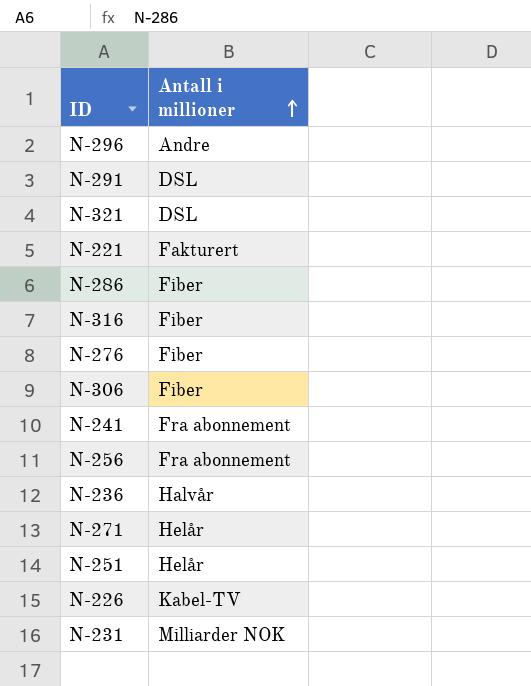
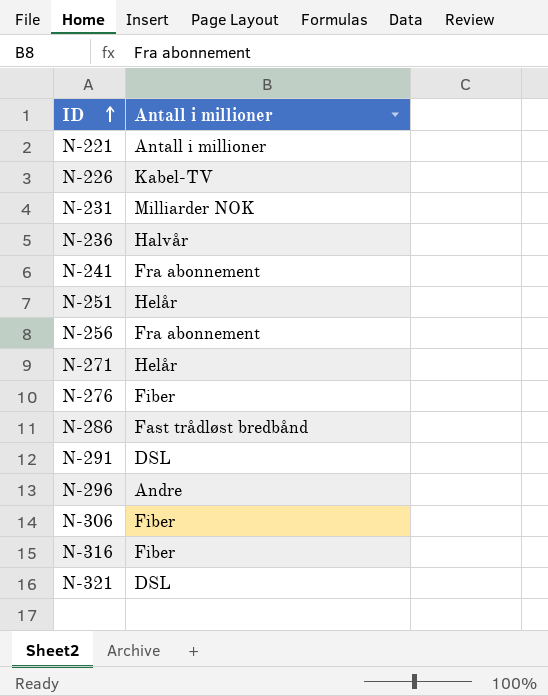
row order: Antall i millioner ascending -> ID ascending
N-221 | Antall i millioner: Fakturert -> Antall i millioner
N-286 | Antall i millioner: Fiber -> Fast trådløst bredbånd

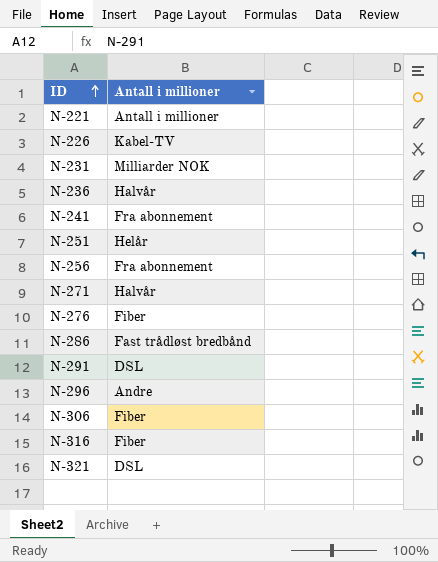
N-271 | Antall i millioner: Helår -> Halvår

